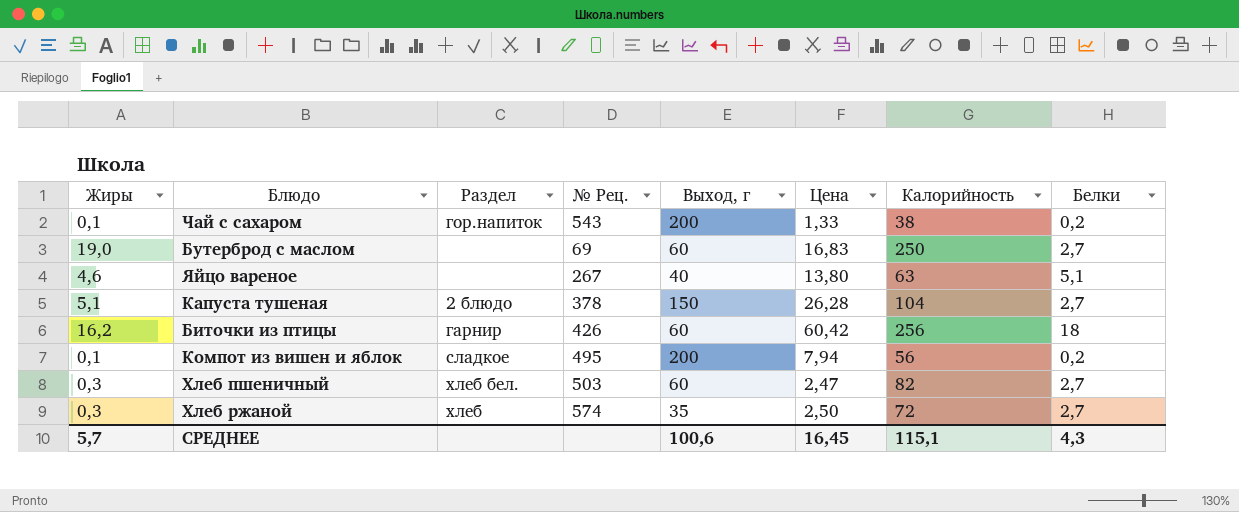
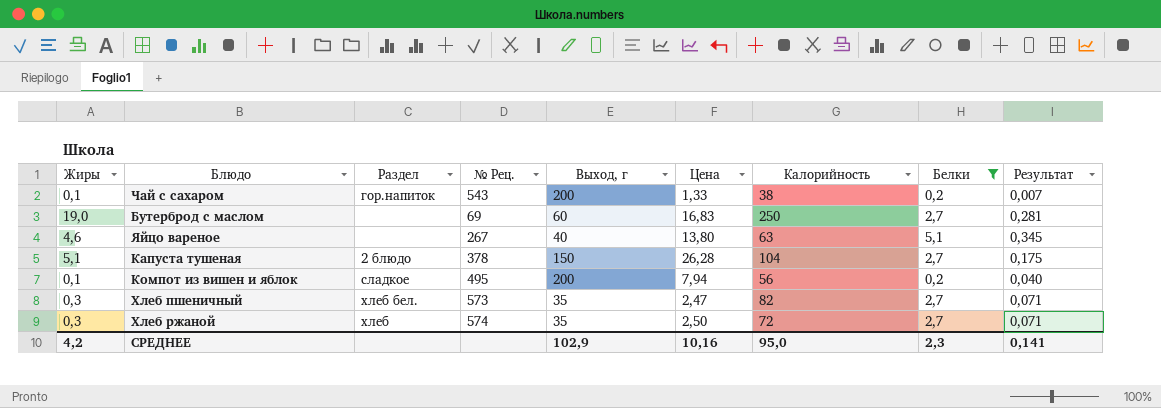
filter: none -> Белки != 18
column Результат | formula: none -> [Цена] / [Выход, г]
Хлеб пшеничный | № Рец.: 503 -> 573
Хлеб пшеничный | Выход, г: 60 -> 35
СРЕДНЕЕ | Жиры: 5,7 -> 4,2
СРЕДНЕЕ | Выход, г: 100,6 -> 102,9
СРЕДНЕЕ | Цена: 16,45 -> 10,16
СРЕДНЕЕ | Калорийность: 115,1 -> 95,0
СРЕДНЕЕ | Белки: 4,3 -> 2,3

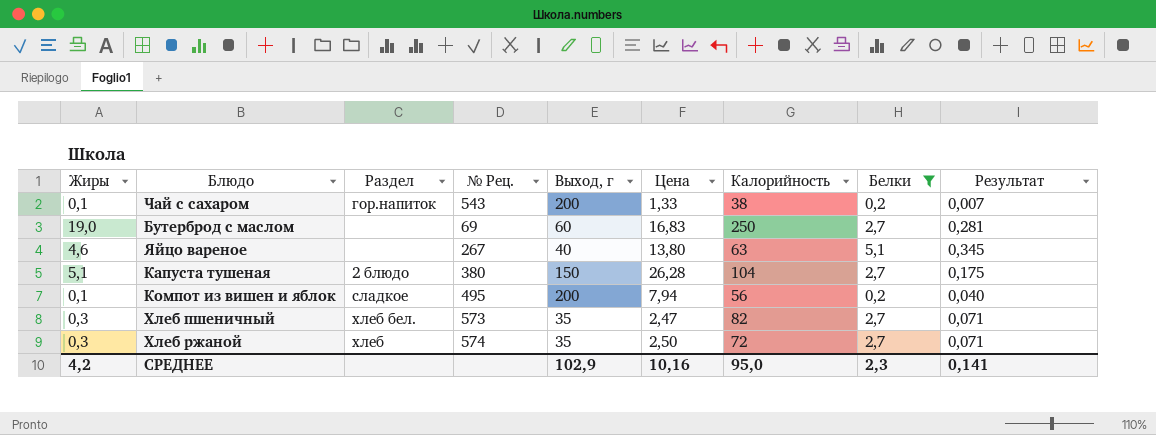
Капуста тушеная | № Рец.: 378 -> 380

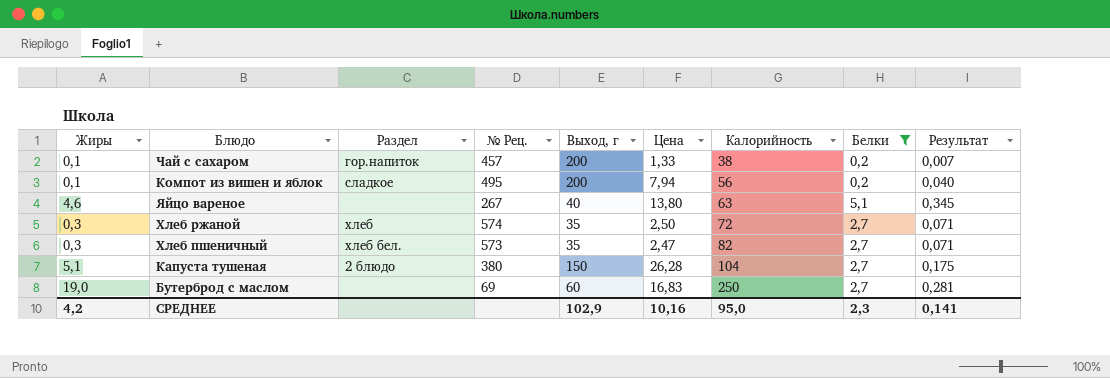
row order: none -> Калорийность ascending
Чай с сахаром | № Рец.: 543 -> 457

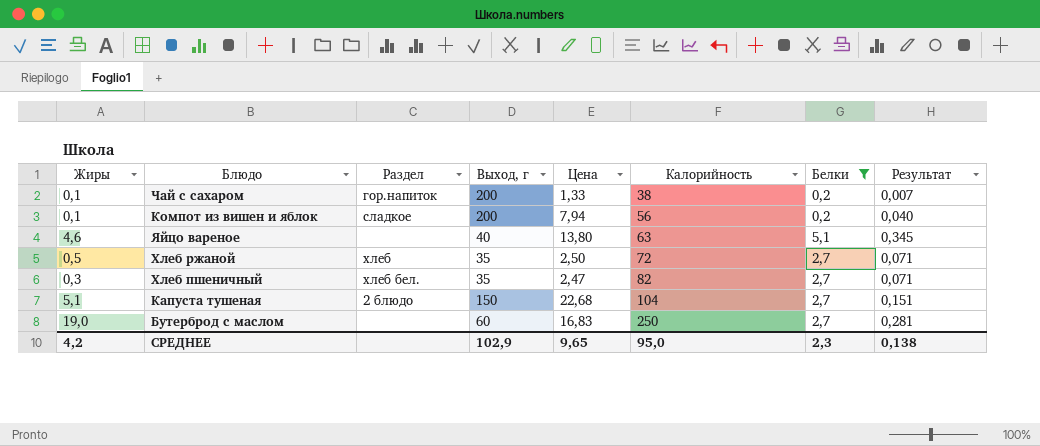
column № Рец. | position: 4 -> none
Хлеб ржаной | Жиры: 0,3 -> 0,5
Капуста тушеная | Цена: 26,28 -> 22,68
Капуста тушеная | Результат: 0,175 -> 0,151
СРЕДНЕЕ | Цена: 10,16 -> 9,65
СРЕДНЕЕ | Результат: 0,141 -> 0,138

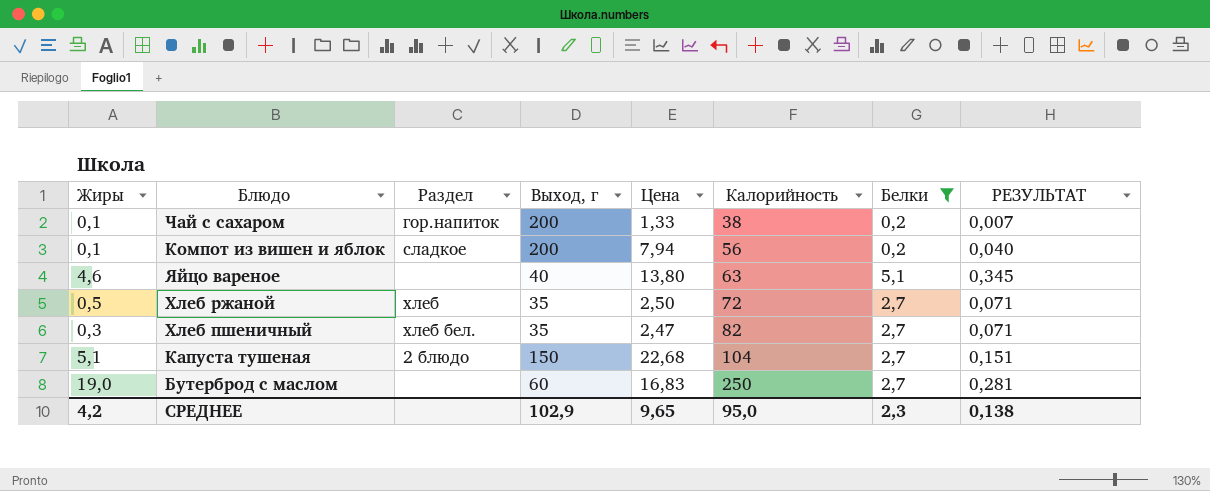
column name: Результат -> РЕЗУЛЬТАТ

